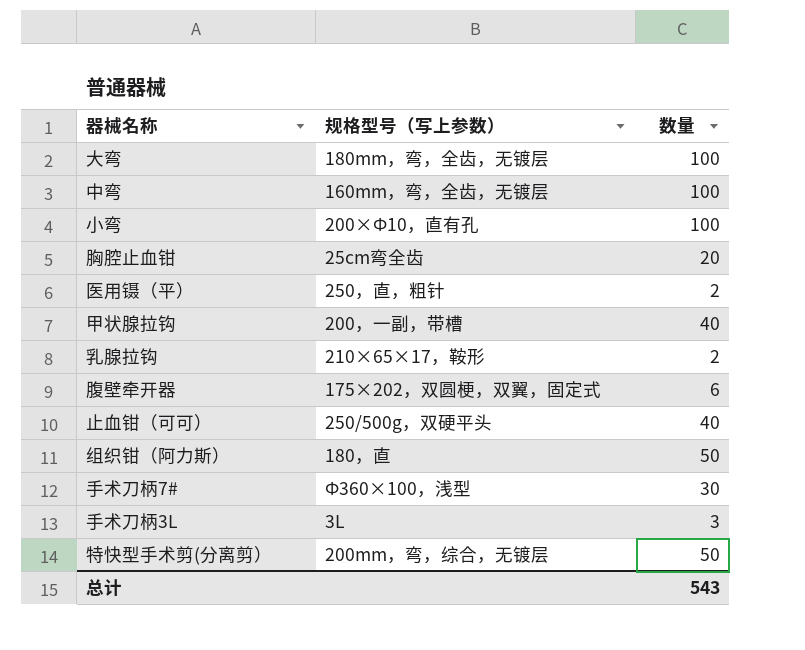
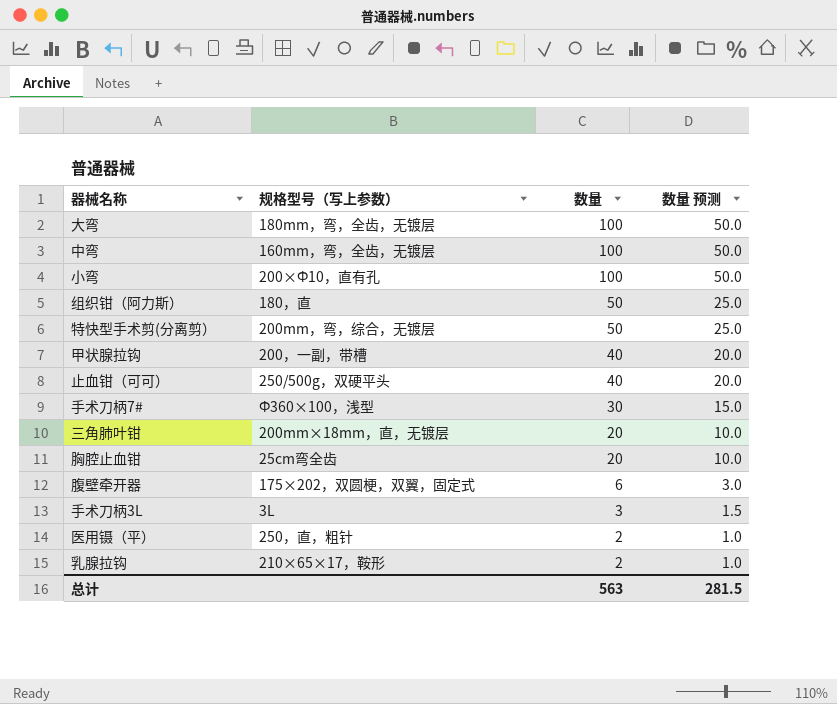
row order: none -> 数量 descending
column 数量 预测 | formula: none -> [数量] * 0.5
row 三角肺叶钳: none -> 200mm×18mm，直，无镀层 | 20 | 10.0
总计 | 数量: 543 -> 563

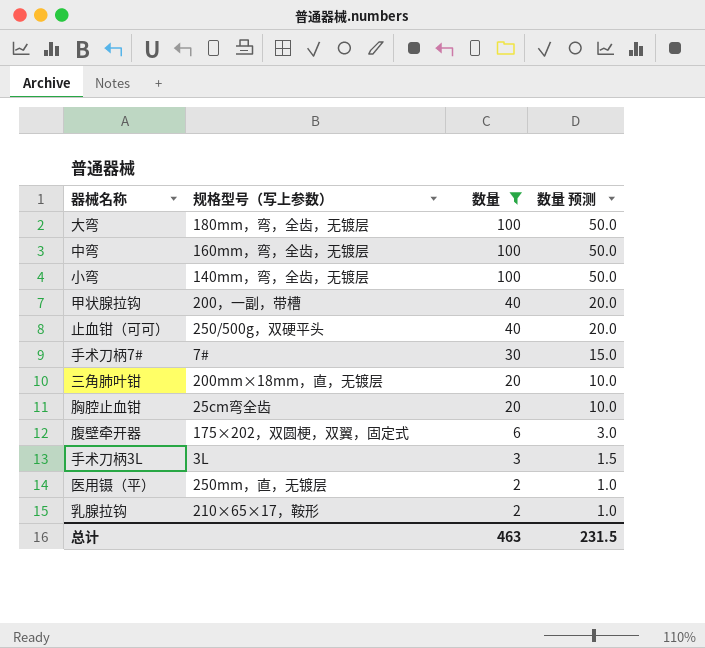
filter: none -> 数量 != 50
小弯 | 规格型号（写上参数）: 200×Ф10，直有孔 -> 140mm，弯，全齿，无镀层
手术刀柄7# | 规格型号（写上参数）: Ф360×100，浅型 -> 7#
医用镊（平） | 规格型号（写上参数）: 250，直，粗针 -> 250mm，直，无镀层
总计 | 数量: 563 -> 463
总计 | 数量 预测: 281.5 -> 231.5

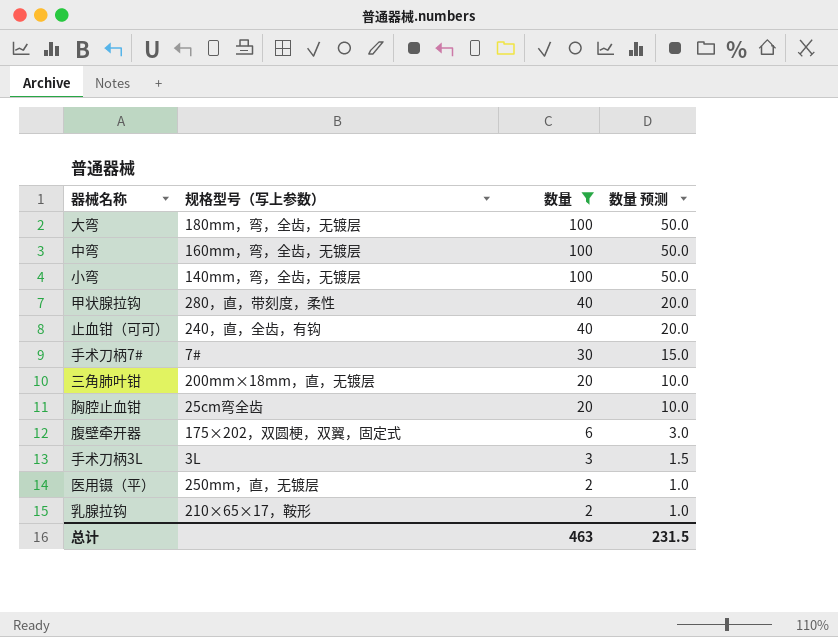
甲状腺拉钩 | 规格型号（写上参数）: 200，一副，带槽 -> 280，直，带刻度，柔性
止血钳（可可） | 规格型号（写上参数）: 250/500g，双硬平头 -> 240，直，全齿，有钩

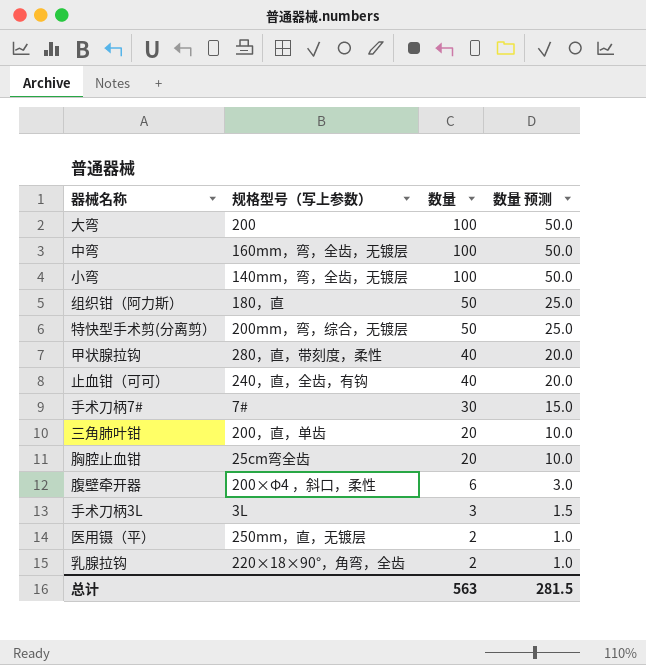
filter: 数量 != 50 -> none
大弯 | 规格型号（写上参数）: 180mm，弯，全齿，无镀层 -> 200
三角肺叶钳 | 规格型号（写上参数）: 200mm×18mm，直，无镀层 -> 200，直，单齿
腹壁牵开器 | 规格型号（写上参数）: 175×202，双圆梗，双翼，固定式 -> 200×Φ4 ，斜口，柔性
乳腺拉钩 | 规格型号（写上参数）: 210×65×17，鞍形 -> 220×18×90°，角弯，全齿
总计 | 数量: 463 -> 563
总计 | 数量 预测: 231.5 -> 281.5

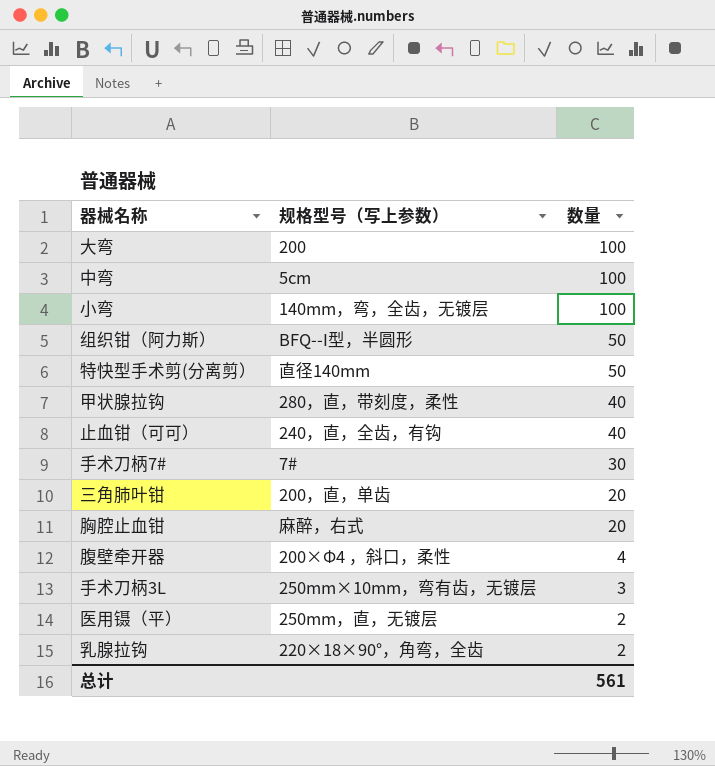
column 数量 预测 | formula: [数量] * 0.5 -> none
中弯 | 规格型号（写上参数）: 160mm，弯，全齿，无镀层 -> 5cm
组织钳（阿力斯） | 规格型号（写上参数）: 180，直 -> BFQ--I型，半圆形
特快型手术剪(分离剪） | 规格型号（写上参数）: 200mm，弯，综合，无镀层 -> 直径140mm
胸腔止血钳 | 规格型号（写上参数）: 25cm弯全齿 -> 麻醉，右式
腹壁牵开器 | 数量: 6 -> 4
手术刀柄3L | 规格型号（写上参数）: 3L -> 250mm×10mm，弯有齿，无镀层
总计 | 数量: 563 -> 561

